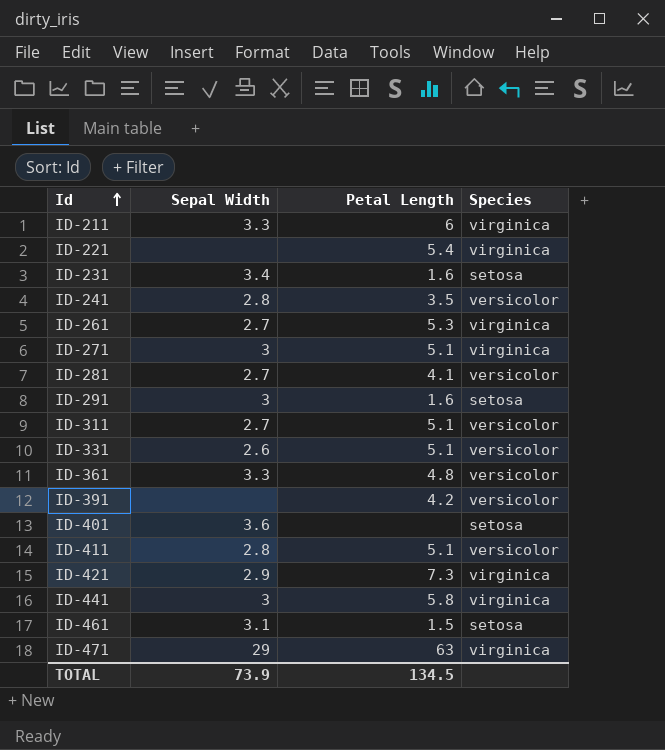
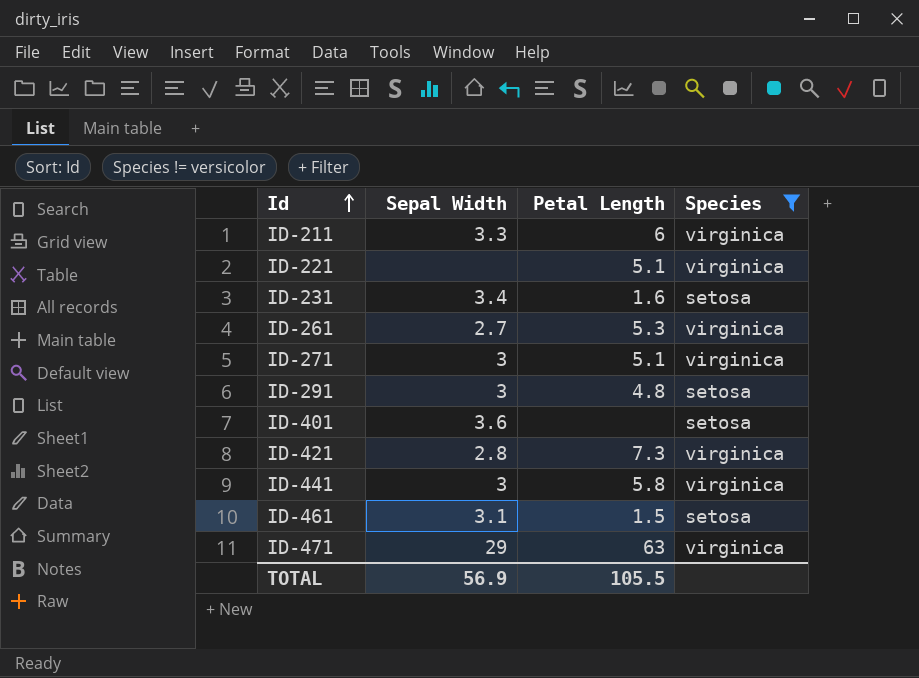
filter: none -> Species != versicolor
ID-221 | Petal Length: 5.4 -> 5.1
ID-291 | Petal Length: 1.6 -> 4.8
ID-421 | Sepal Width: 2.9 -> 2.8
TOTAL | Sepal Width: 73.9 -> 56.9
TOTAL | Petal Length: 134.5 -> 105.5

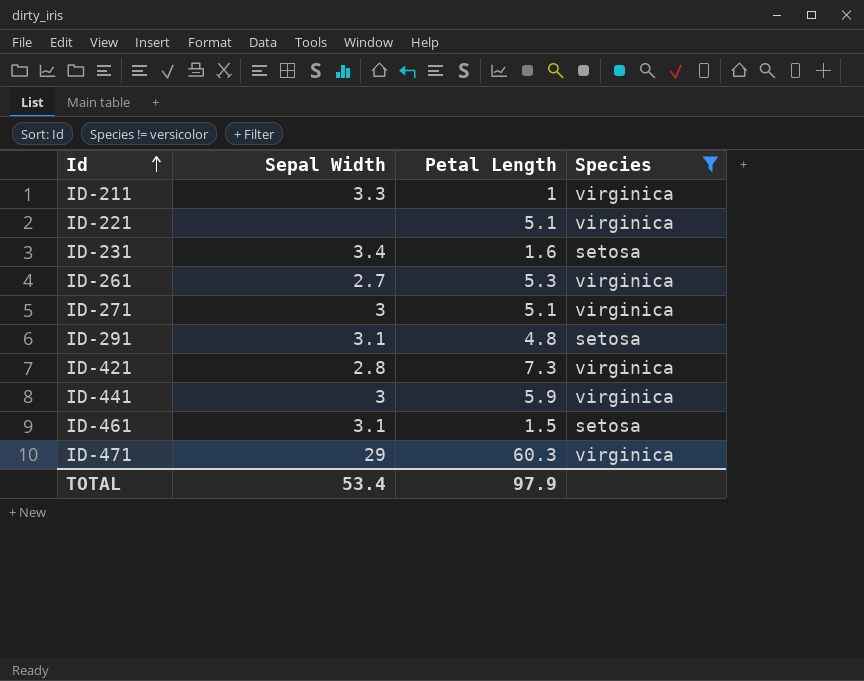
row ID-401: 3.6 | none | setosa -> none
ID-211 | Petal Length: 6 -> 1
ID-291 | Sepal Width: 3 -> 3.1
ID-441 | Petal Length: 5.8 -> 5.9
ID-471 | Petal Length: 63 -> 60.3
TOTAL | Sepal Width: 56.9 -> 53.4
TOTAL | Petal Length: 105.5 -> 97.9

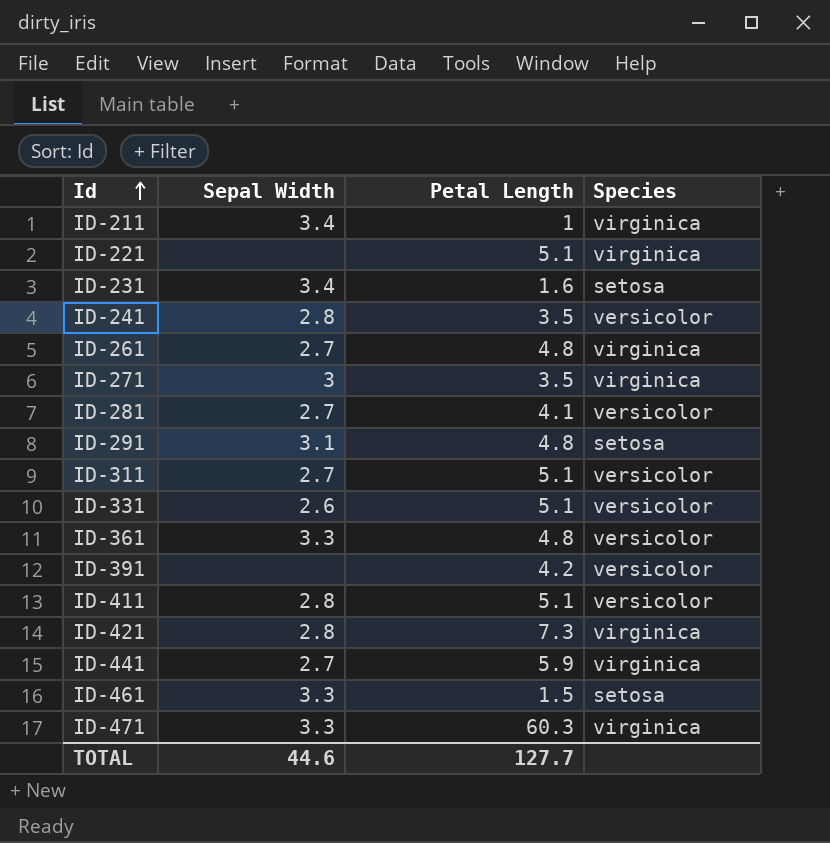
filter: Species != versicolor -> none
ID-211 | Sepal Width: 3.3 -> 3.4
ID-261 | Petal Length: 5.3 -> 4.8
ID-271 | Petal Length: 5.1 -> 3.5
ID-441 | Sepal Width: 3 -> 2.7
ID-461 | Sepal Width: 3.1 -> 3.3
ID-471 | Sepal Width: 29 -> 3.3
TOTAL | Sepal Width: 53.4 -> 44.6
TOTAL | Petal Length: 97.9 -> 127.7

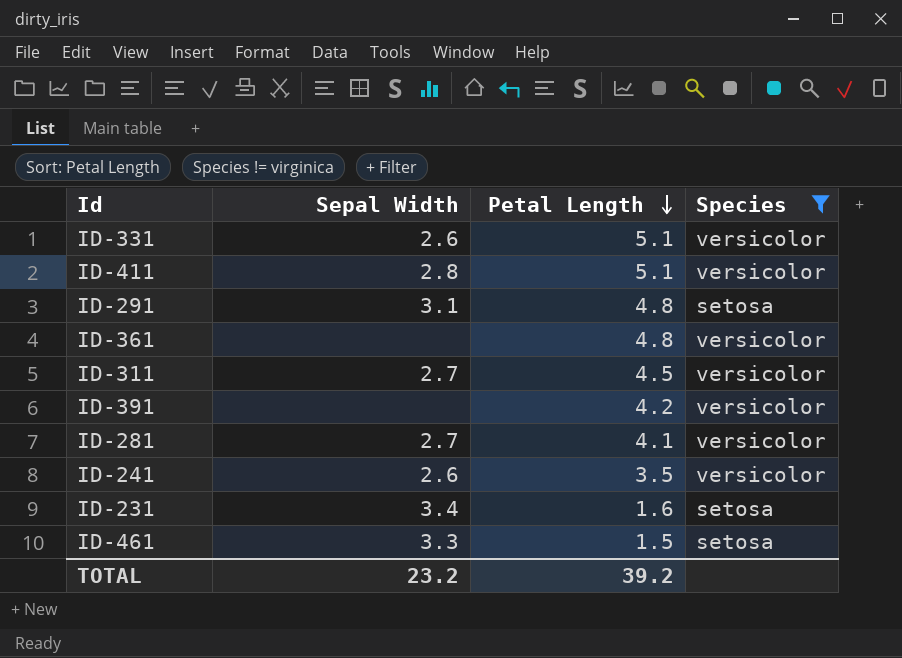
filter: none -> Species != virginica
row order: Id ascending -> Petal Length descending
ID-361 | Sepal Width: 3.3 -> none
ID-311 | Petal Length: 5.1 -> 4.5
ID-241 | Sepal Width: 2.8 -> 2.6
TOTAL | Sepal Width: 44.6 -> 23.2
TOTAL | Petal Length: 127.7 -> 39.2

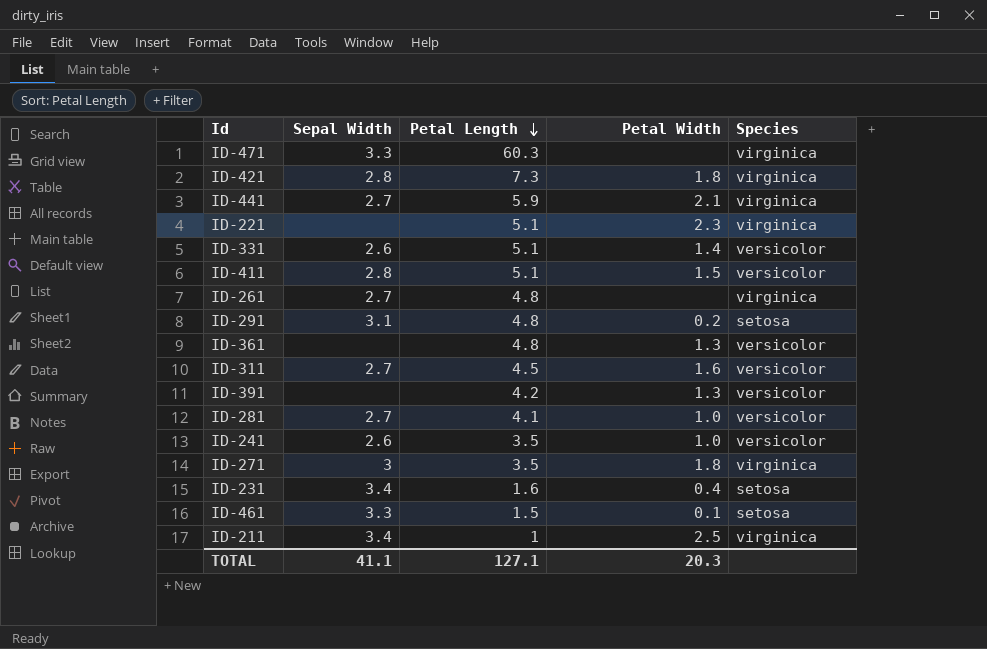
filter: Species != virginica -> none
column Petal Width | position: none -> 4
TOTAL | Sepal Width: 23.2 -> 41.1
TOTAL | Petal Length: 39.2 -> 127.1

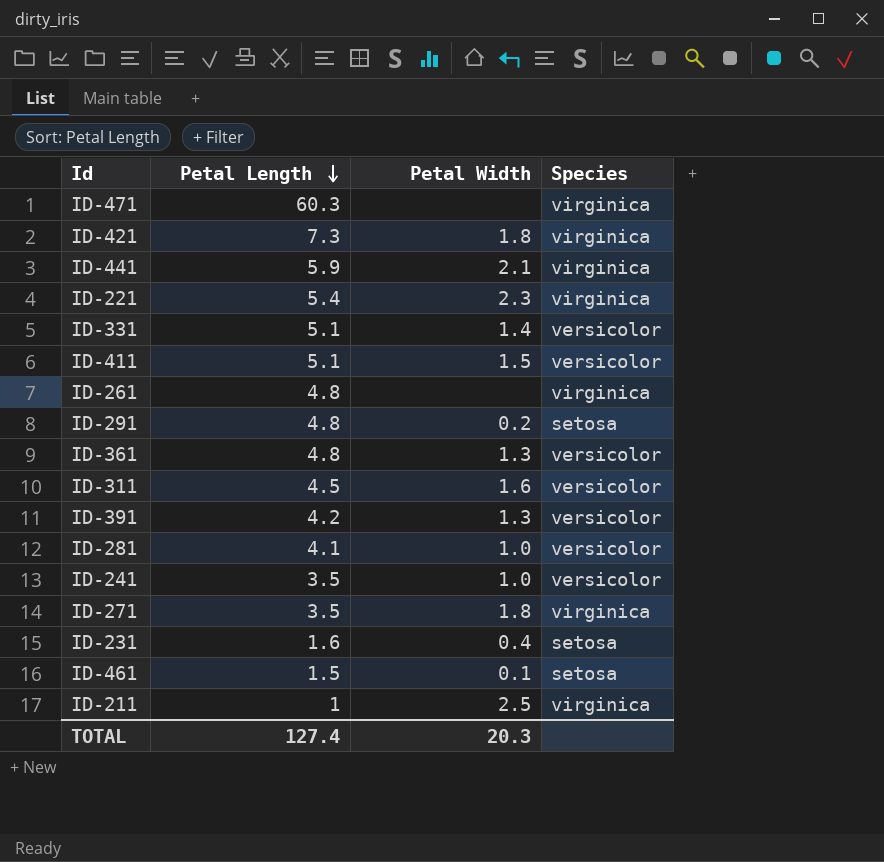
column Sepal Width | position: 2 -> none
ID-221 | Petal Length: 5.1 -> 5.4
TOTAL | Petal Length: 127.1 -> 127.4

